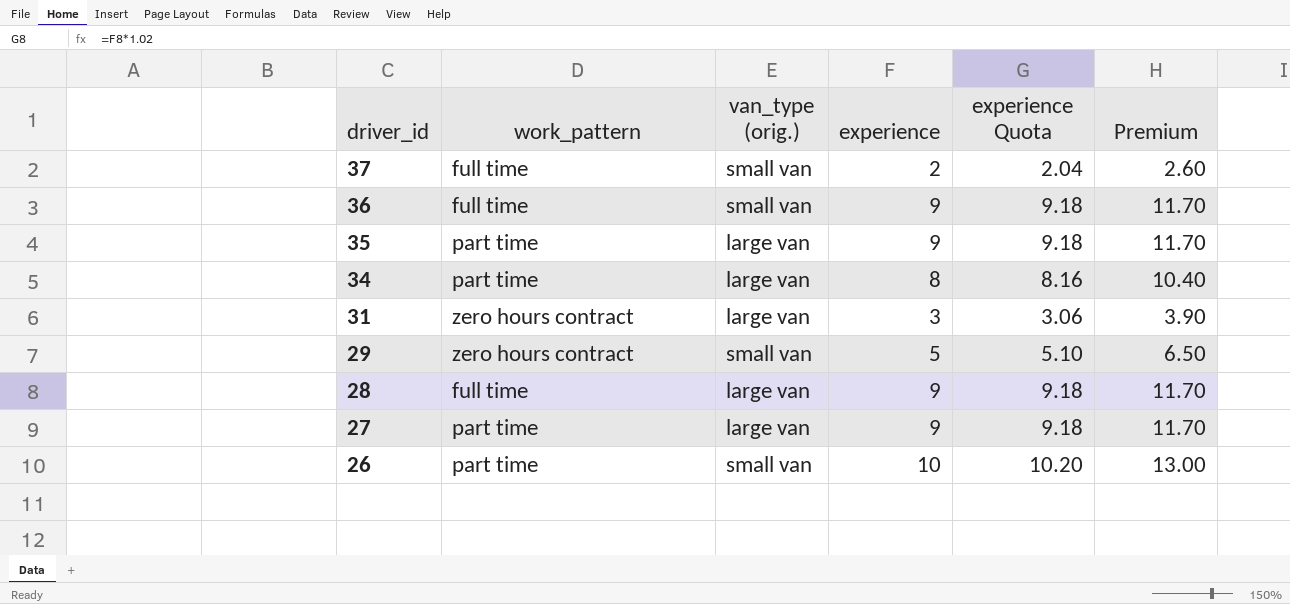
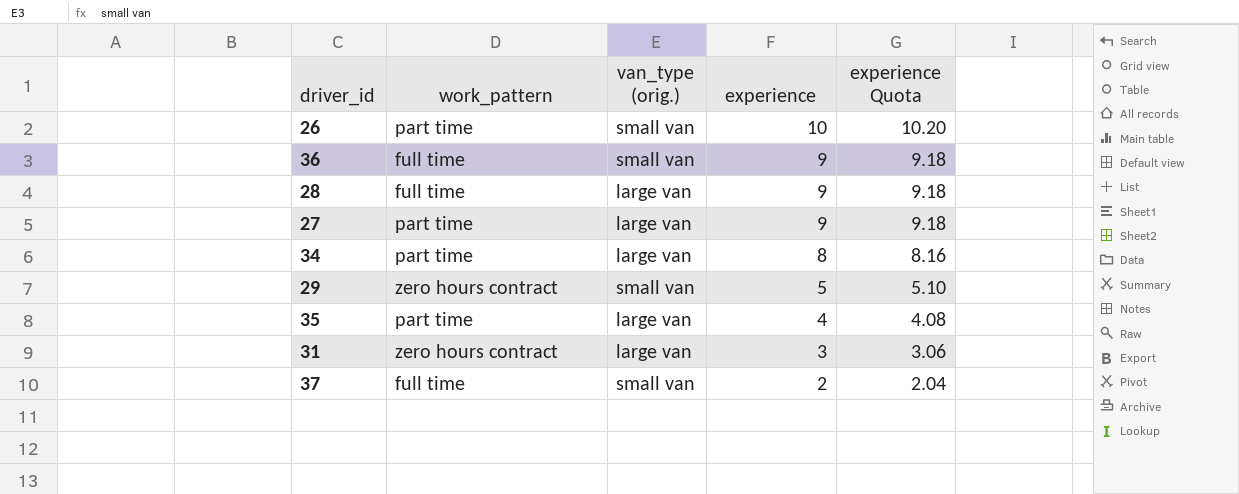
row order: driver_id descending -> experience descending
column Premium | formula: [experience] * 1.3 -> none
35 | experience: 9 -> 4
35 | experience Quota: 9.18 -> 4.08

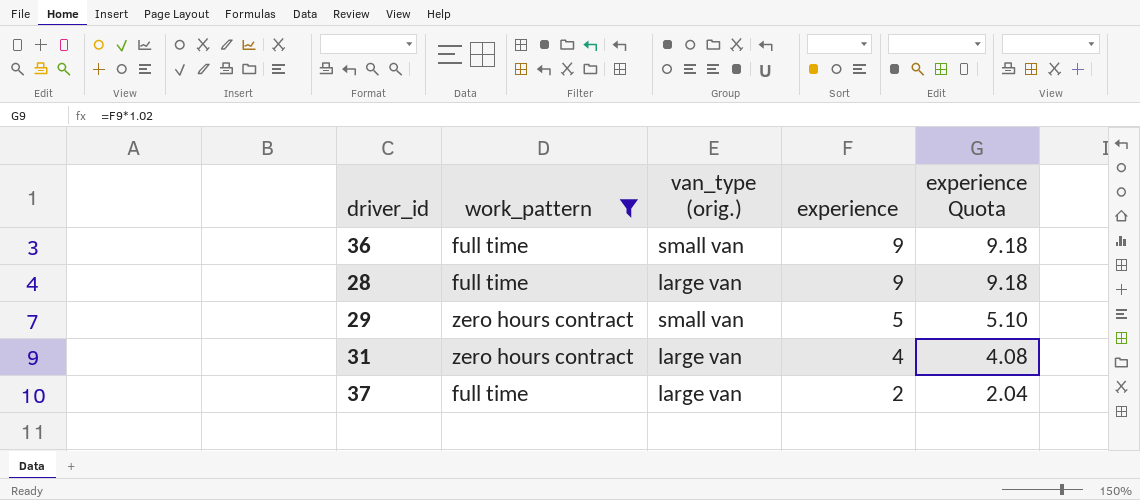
filter: none -> work_pattern != part time
31 | experience: 3 -> 4
31 | experience Quota: 3.06 -> 4.08
37 | van_type (orig.): small van -> large van

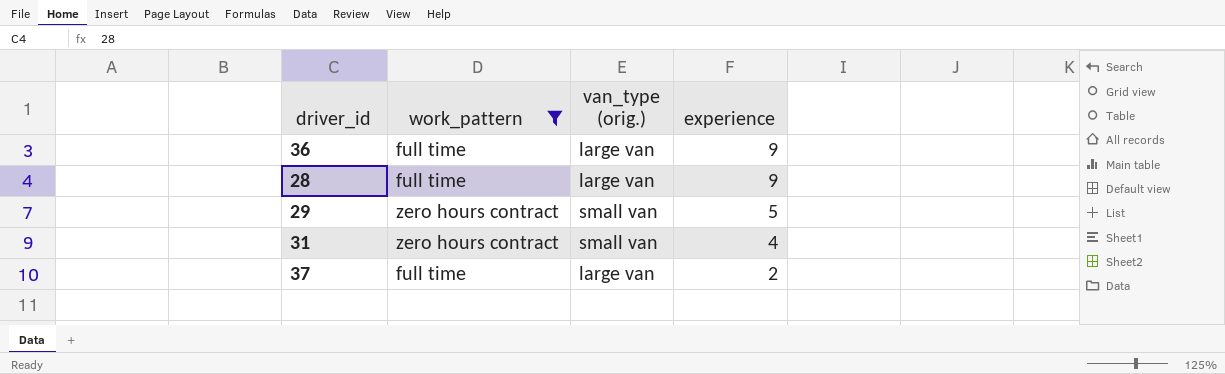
column experience Quota | formula: [experience] * 1.02 -> none
36 | van_type (orig.): small van -> large van
31 | van_type (orig.): large van -> small van

